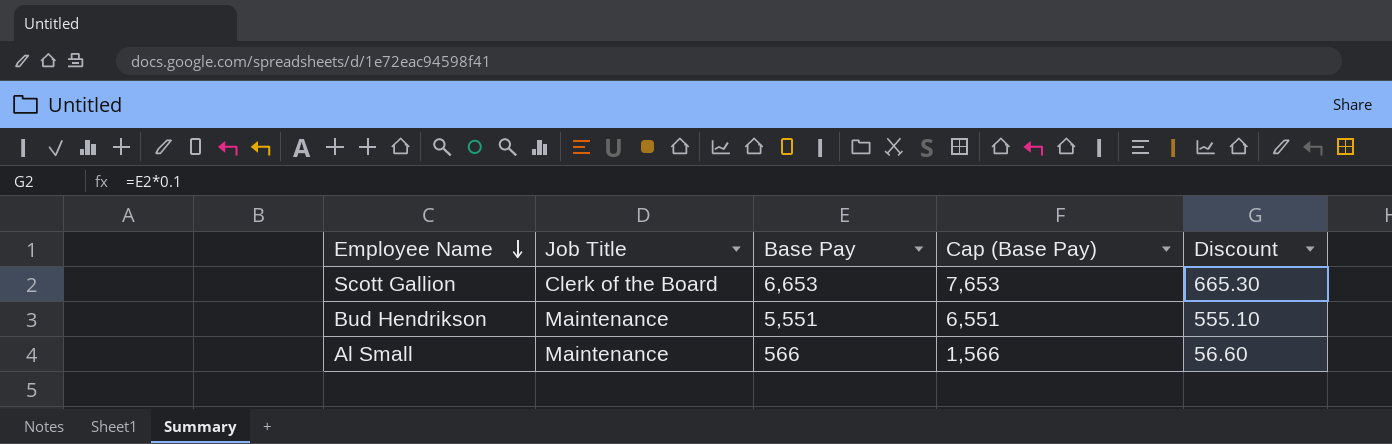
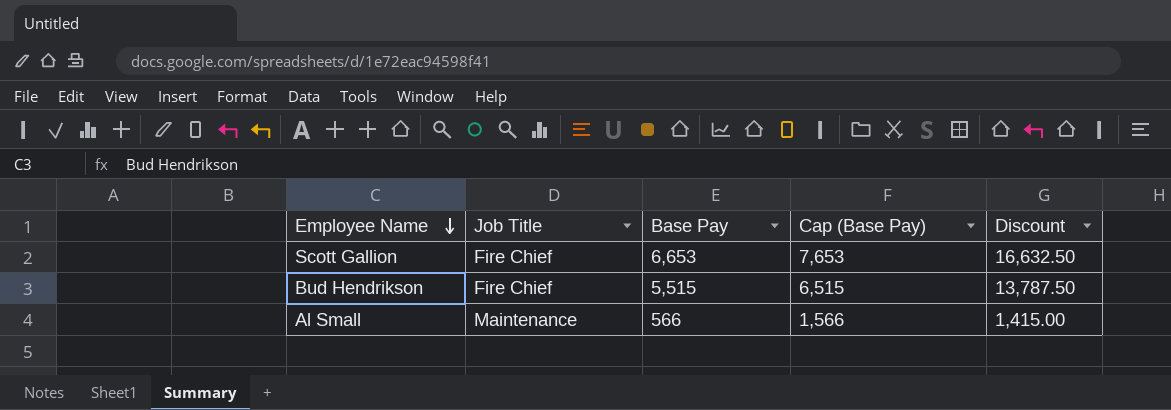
column Discount | formula: [Base Pay] * 0.1 -> [Base Pay] * 2.5
Scott Gallion | Job Title: Clerk of the Board -> Fire Chief
Bud Hendrikson | Job Title: Maintenance -> Fire Chief
Bud Hendrikson | Base Pay: 5,551 -> 5,515
Bud Hendrikson | Cap (Base Pay): 6,551 -> 6,515

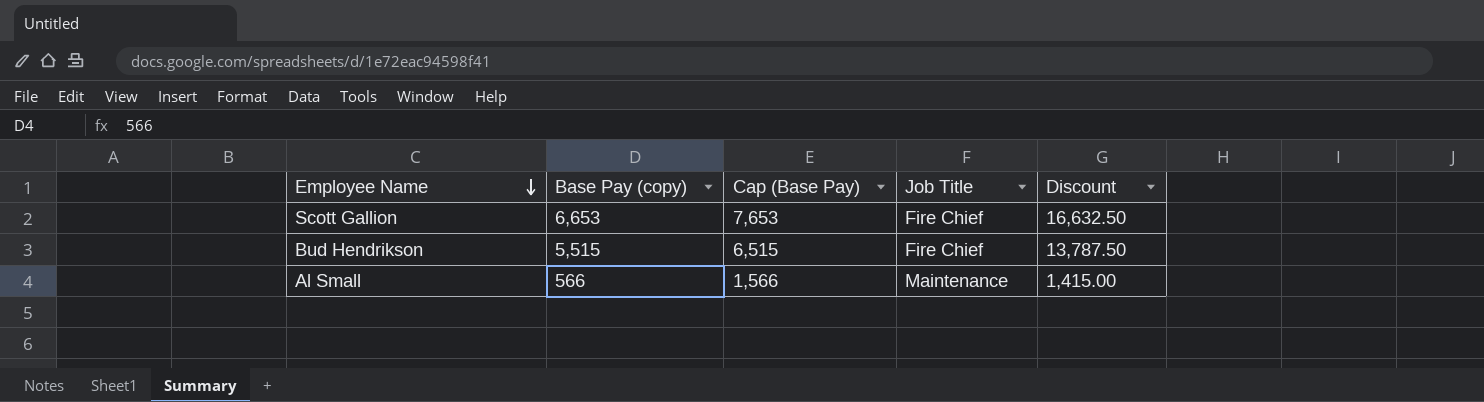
column name: Base Pay -> Base Pay (copy)
column Job Title | position: 2 -> 4

